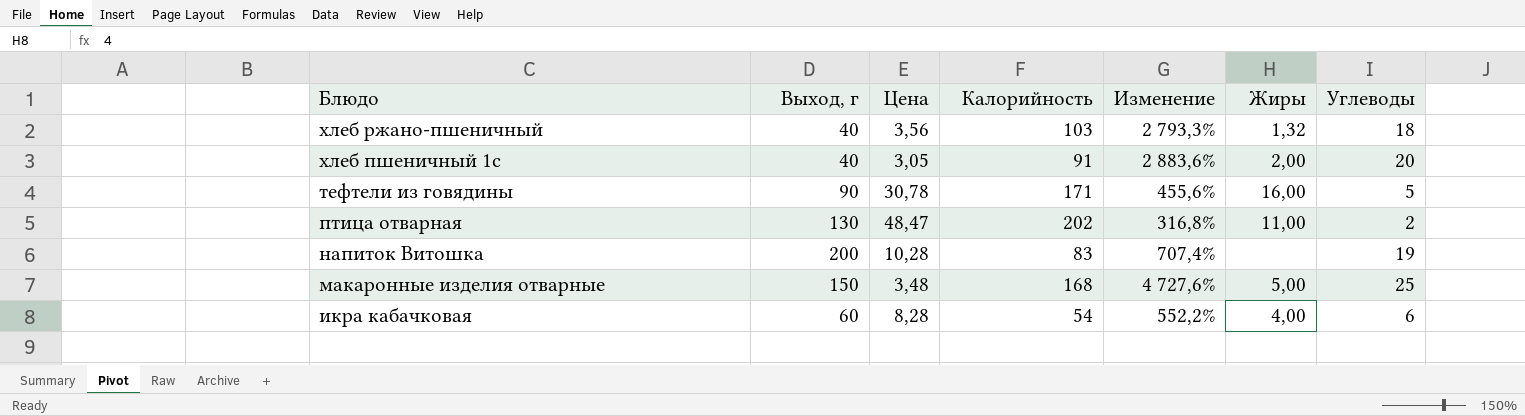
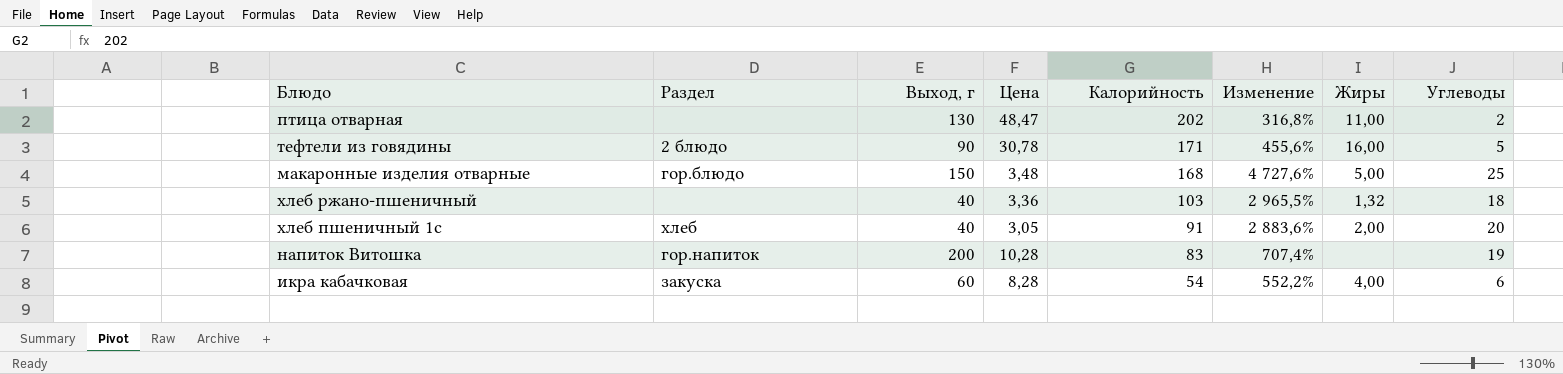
row order: Блюдо descending -> Калорийность descending
column Раздел | position: none -> 2
хлеб ржано-пшеничный | Цена: 3,56 -> 3,36
хлеб ржано-пшеничный | Изменение: 2 793,3% -> 2 965,5%

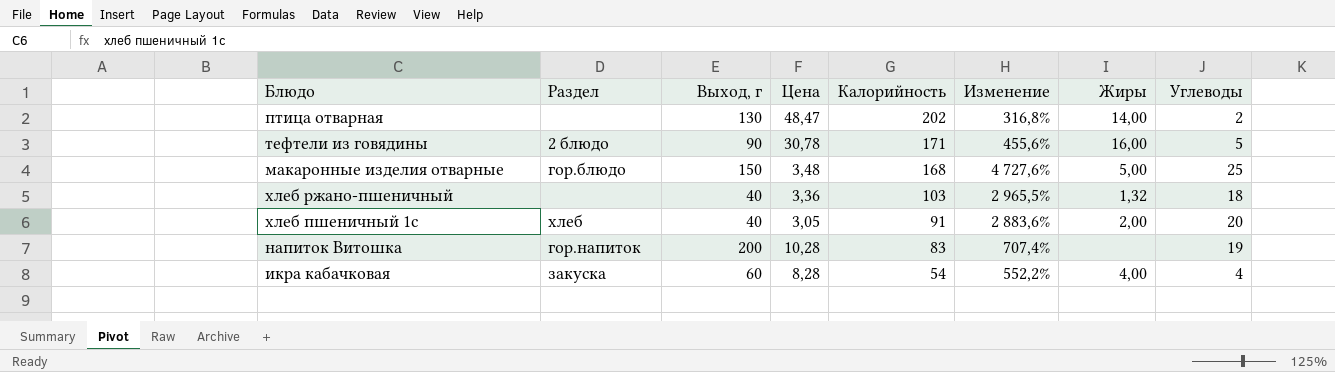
птица отварная | Жиры: 11,00 -> 14,00
икра кабачковая | Углеводы: 6 -> 4

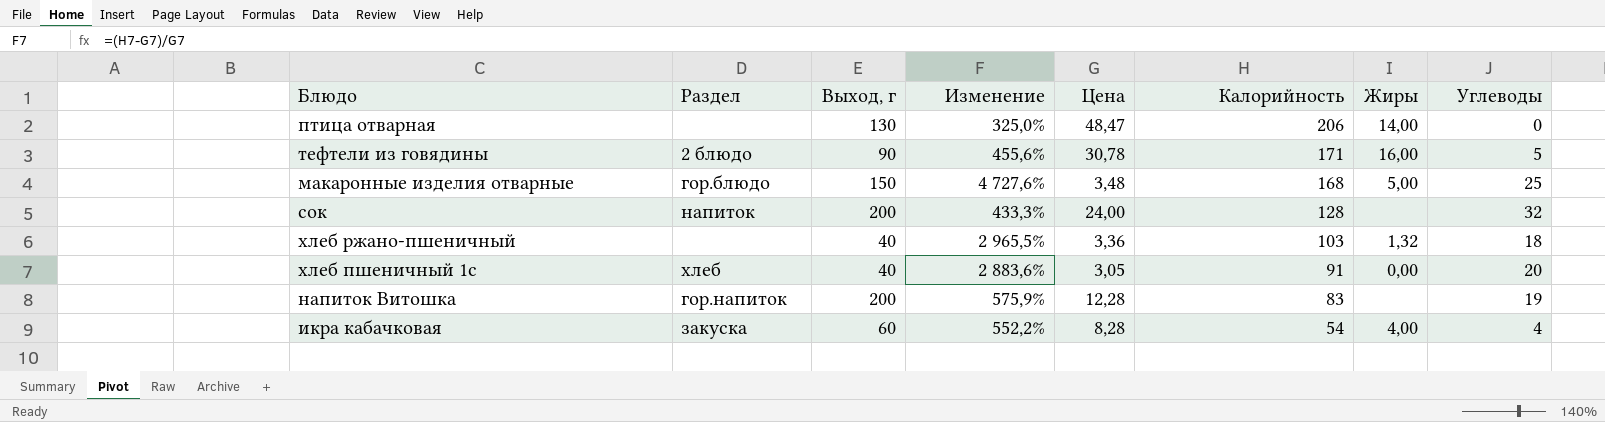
column Изменение | position: 6 -> 4
птица отварная | Изменение: 316,8% -> 325,0%
птица отварная | Калорийность: 202 -> 206
птица отварная | Углеводы: 2 -> 0
row сок: none -> напиток | 200 | 433,3% | 24,00 | 128 | none | 32
хлеб пшеничный 1с | Жиры: 2,00 -> 0,00
напиток Витошка | Изменение: 707,4% -> 575,9%
напиток Витошка | Цена: 10,28 -> 12,28

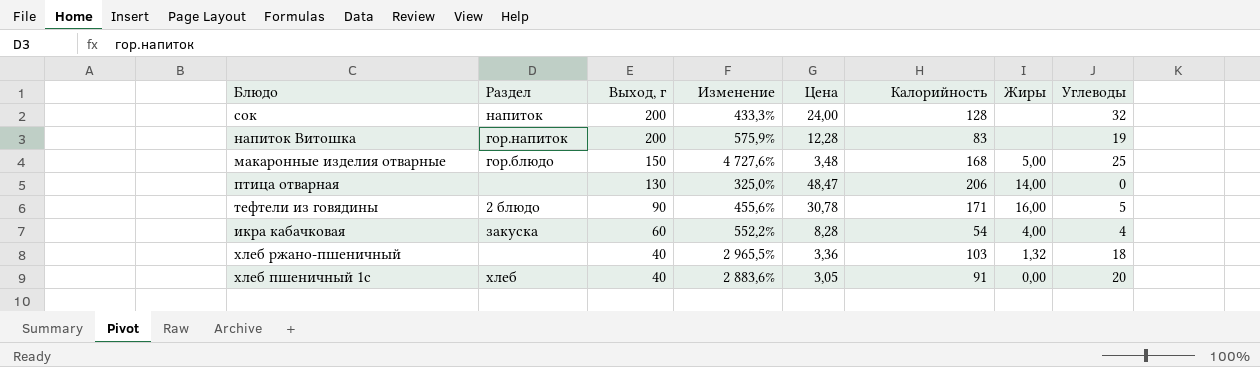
row order: Калорийность descending -> Выход, г descending

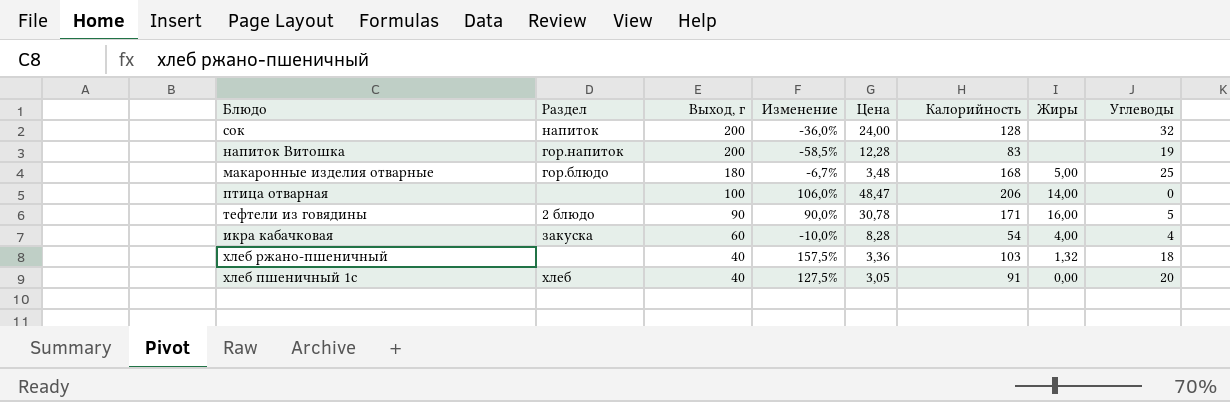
column Изменение | formula: ([Калорийность] - [Цена]) / [Цена] -> ([Калорийность] - [Выход, г]) / [Выход, г]
макаронные изделия отварные | Выход, г: 150 -> 180
птица отварная | Выход, г: 130 -> 100

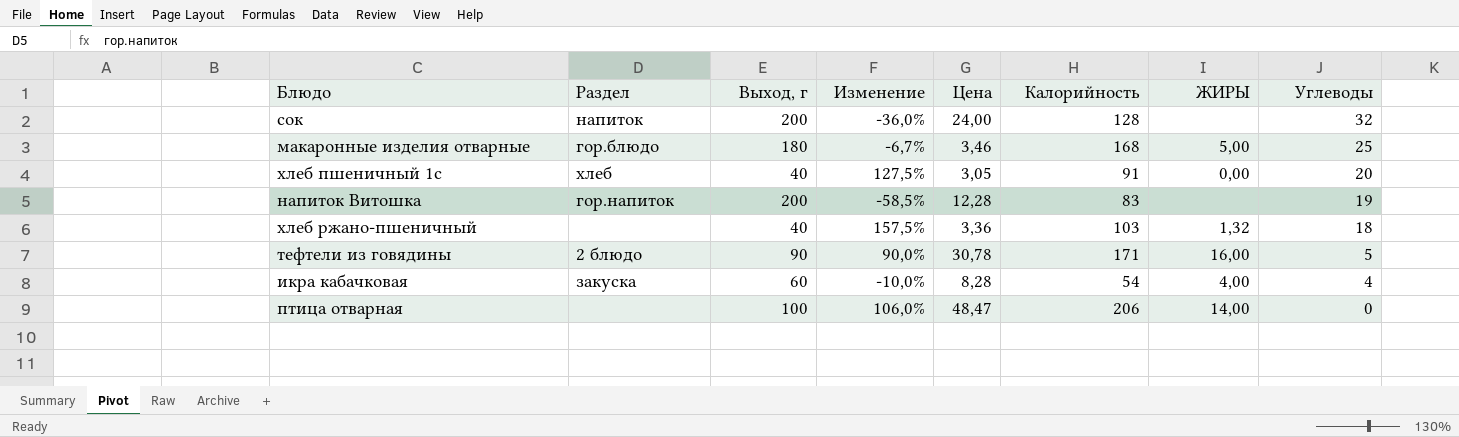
row order: Выход, г descending -> Углеводы descending
column name: Жиры -> ЖИРЫ
макаронные изделия отварные | Цена: 3,48 -> 3,46

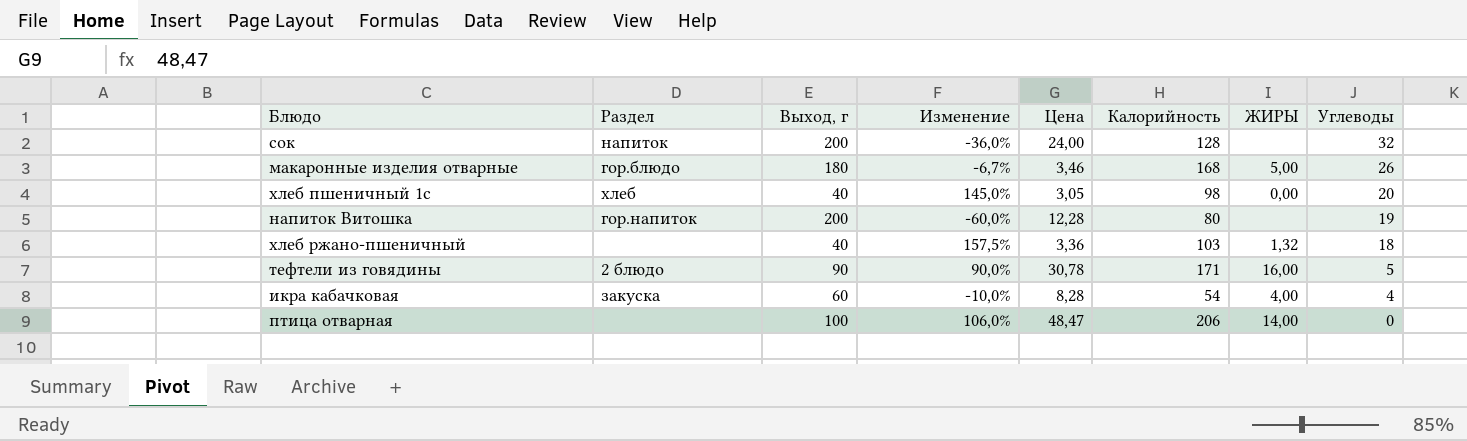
макаронные изделия отварные | Углеводы: 25 -> 26
хлеб пшеничный 1с | Изменение: 127,5% -> 145,0%
хлеб пшеничный 1с | Калорийность: 91 -> 98
напиток Витошка | Изменение: -58,5% -> -60,0%
напиток Витошка | Калорийность: 83 -> 80

